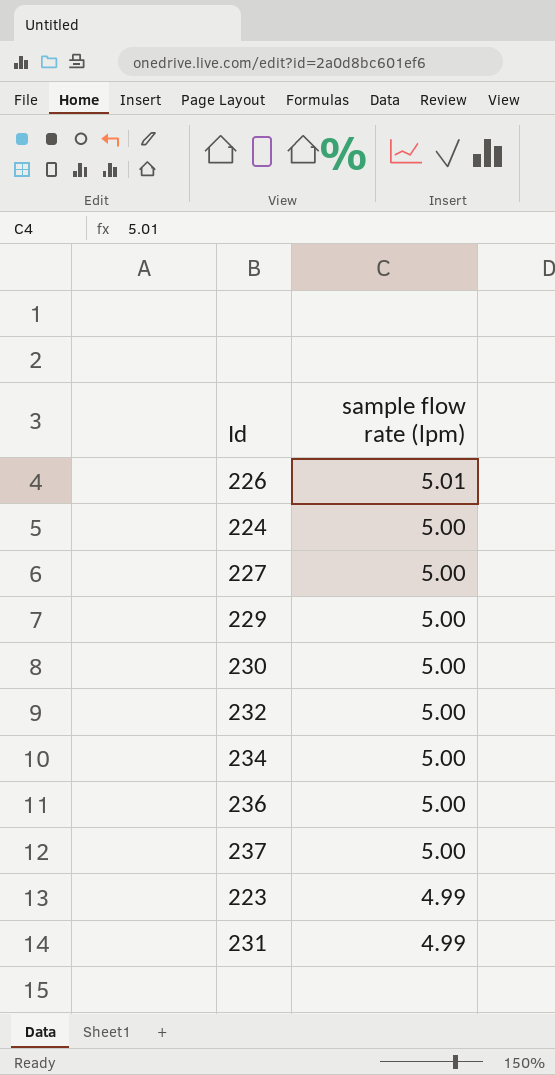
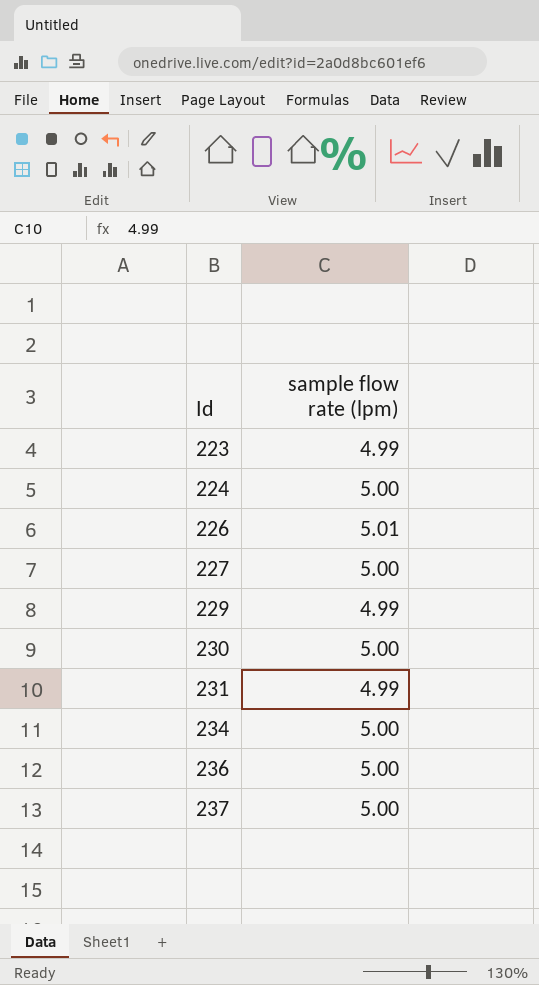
row order: sample flow rate (lpm) descending -> Id ascending
row 232: 5.00 -> none
229 | sample flow rate (lpm): 5.00 -> 4.99

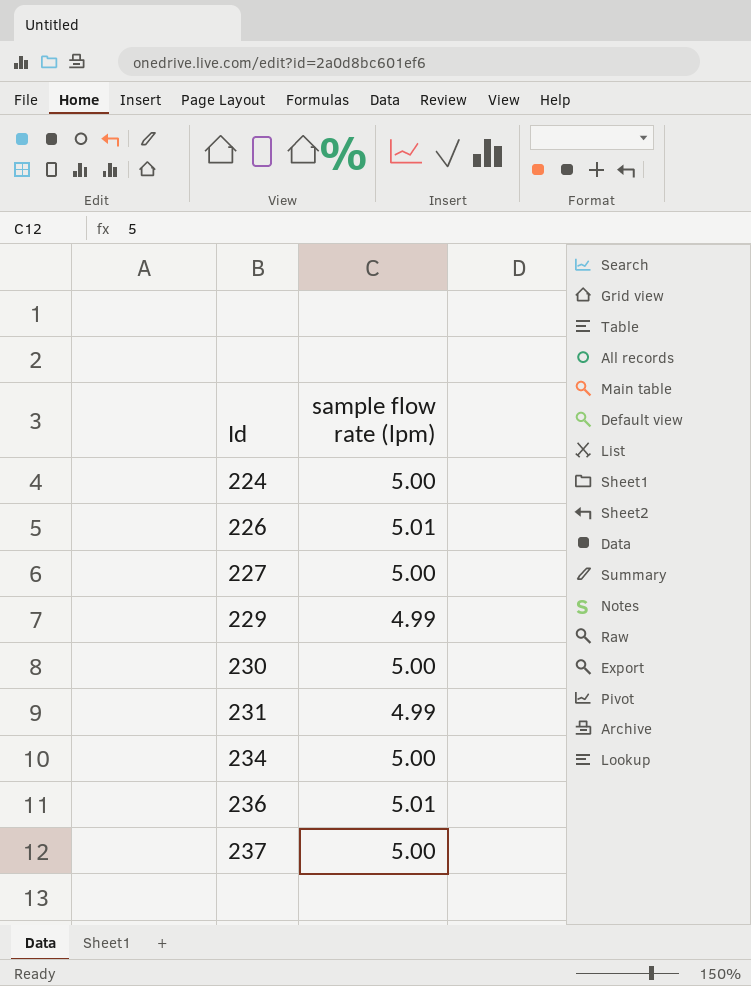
row 223: 4.99 -> none
236 | sample flow rate (lpm): 5.00 -> 5.01

